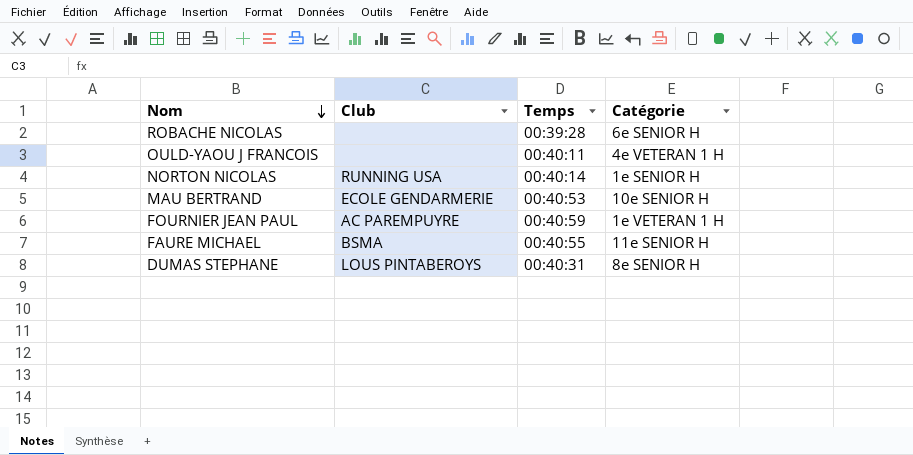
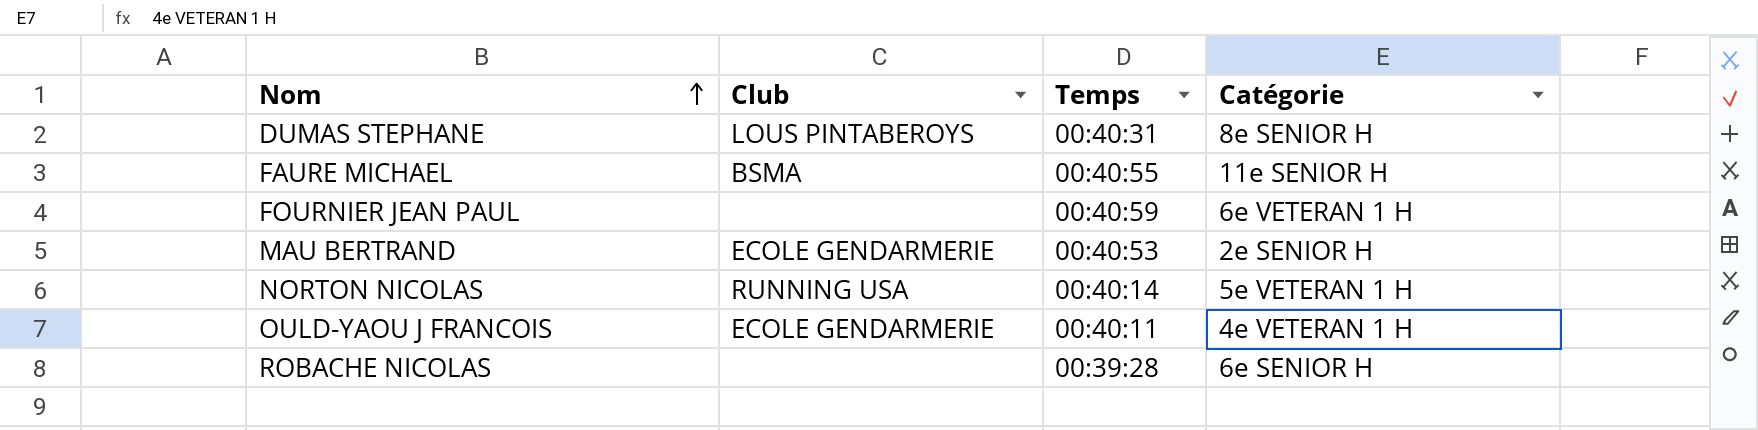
row order: Nom descending -> Nom ascending
FOURNIER JEAN PAUL | Club: AC PAREMPUYRE -> none
FOURNIER JEAN PAUL | Catégorie: 1e VETERAN 1 H -> 6e VETERAN 1 H
MAU BERTRAND | Catégorie: 10e SENIOR H -> 2e SENIOR H
NORTON NICOLAS | Catégorie: 1e SENIOR H -> 5e VETERAN 1 H
OULD-YAOU J FRANCOIS | Club: none -> ECOLE GENDARMERIE

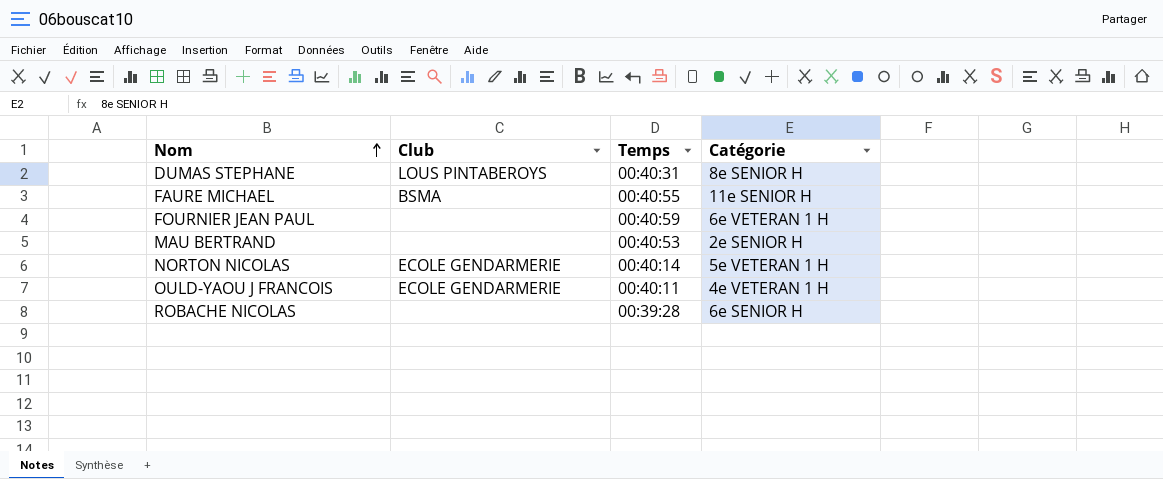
MAU BERTRAND | Club: ECOLE GENDARMERIE -> none
NORTON NICOLAS | Club: RUNNING USA -> ECOLE GENDARMERIE

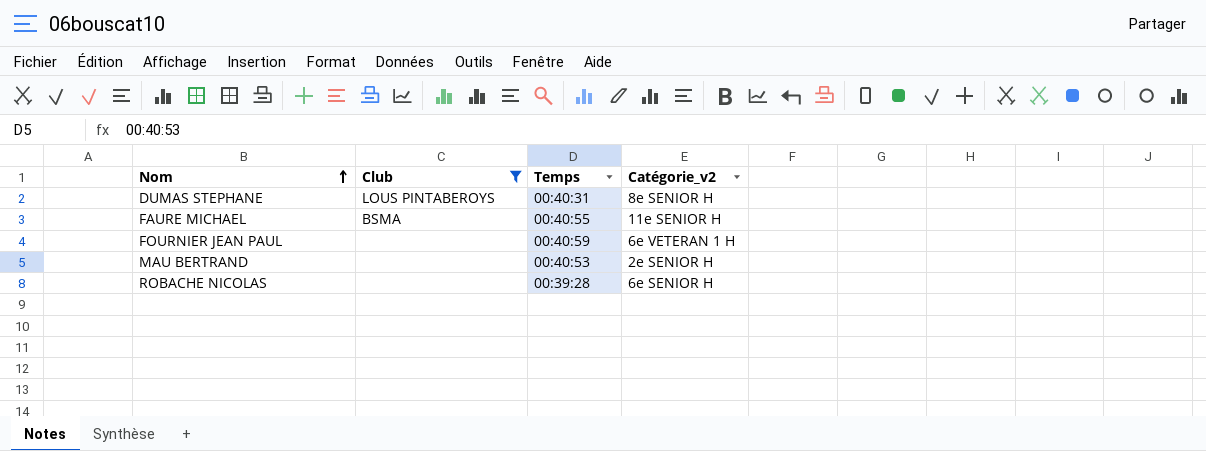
filter: none -> Club != ECOLE GENDARMERIE
column name: Catégorie -> Catégorie_v2

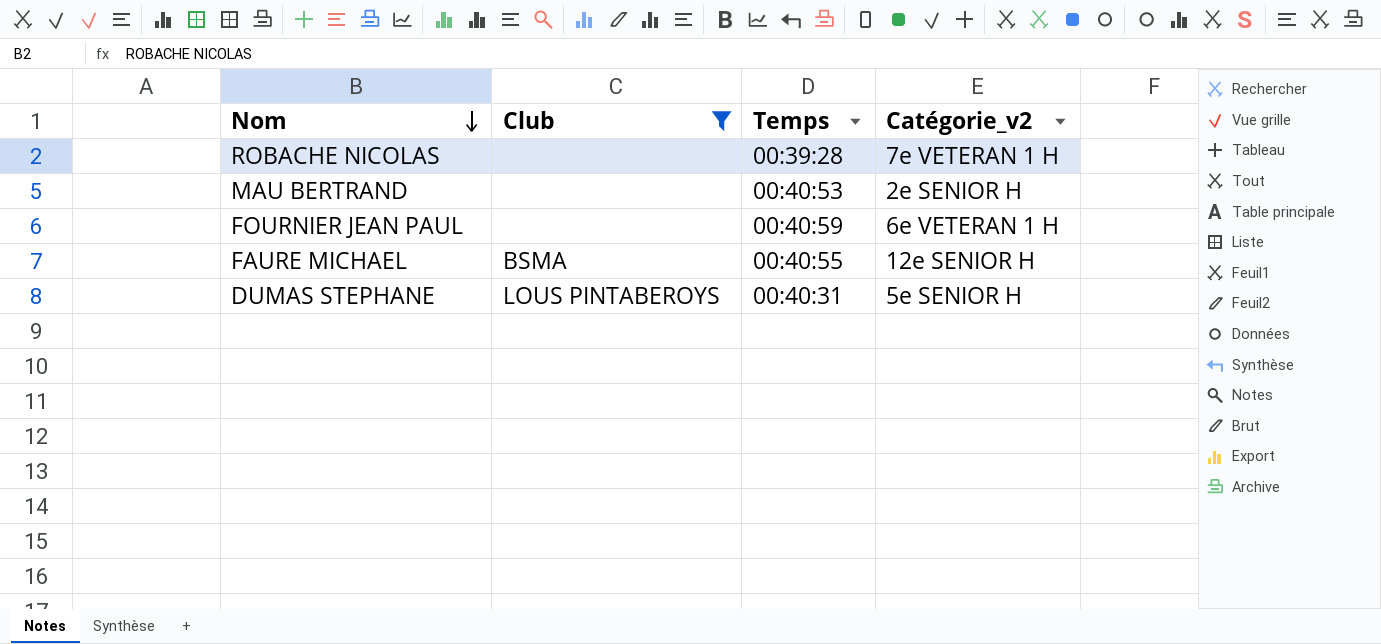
row order: Nom ascending -> Nom descending
ROBACHE NICOLAS | Catégorie_v2: 6e SENIOR H -> 7e VETERAN 1 H
FAURE MICHAEL | Catégorie_v2: 11e SENIOR H -> 12e SENIOR H
DUMAS STEPHANE | Catégorie_v2: 8e SENIOR H -> 5e SENIOR H

